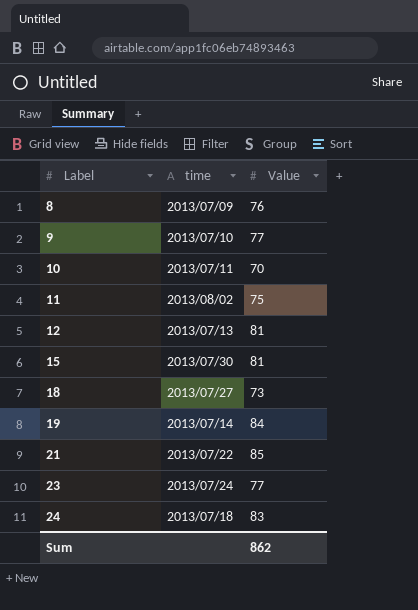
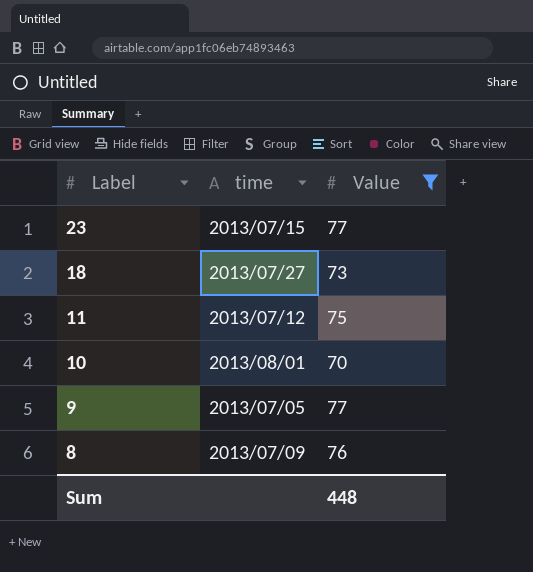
filter: none -> Value <= 77
row order: Label ascending -> Label descending
23 | time: 2013/07/24 -> 2013/07/15
11 | time: 2013/08/02 -> 2013/07/12
10 | time: 2013/07/11 -> 2013/08/01
9 | time: 2013/07/10 -> 2013/07/05
Sum | Value: 862 -> 448

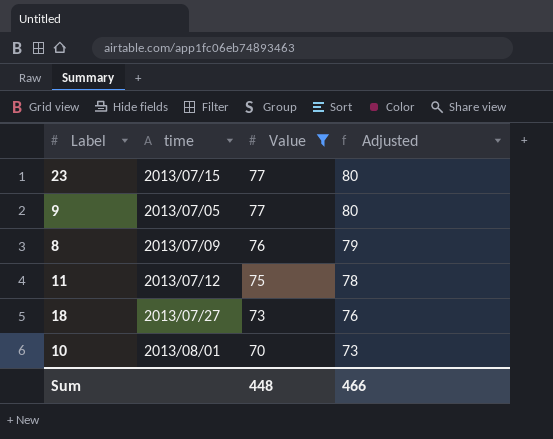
row order: Label descending -> Value descending
column Adjusted | formula: none -> [Value] + 3

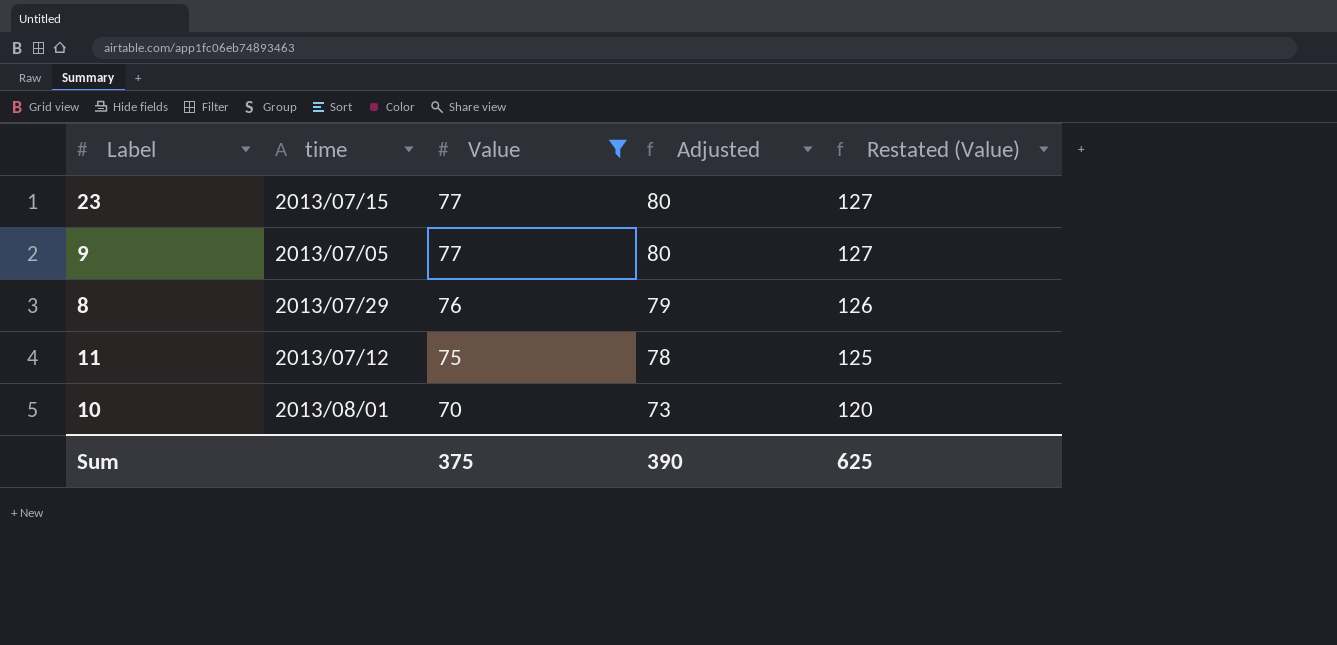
column Restated (Value) | formula: none -> [Value] + 50
row 18: 2013/07/27 | 73 | 76 -> none
8 | time: 2013/07/09 -> 2013/07/29
Sum | Value: 448 -> 375
Sum | Adjusted: 466 -> 390

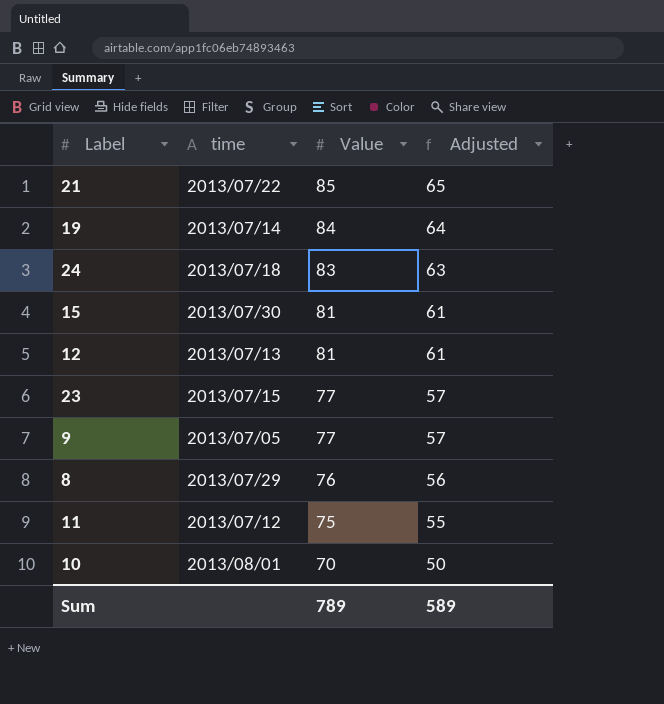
filter: Value <= 77 -> none
column Restated (Value) | formula: [Value] + 50 -> none
column Adjusted | formula: [Value] + 3 -> [Value] - 20
Sum | Value: 375 -> 789
Sum | Adjusted: 390 -> 589

